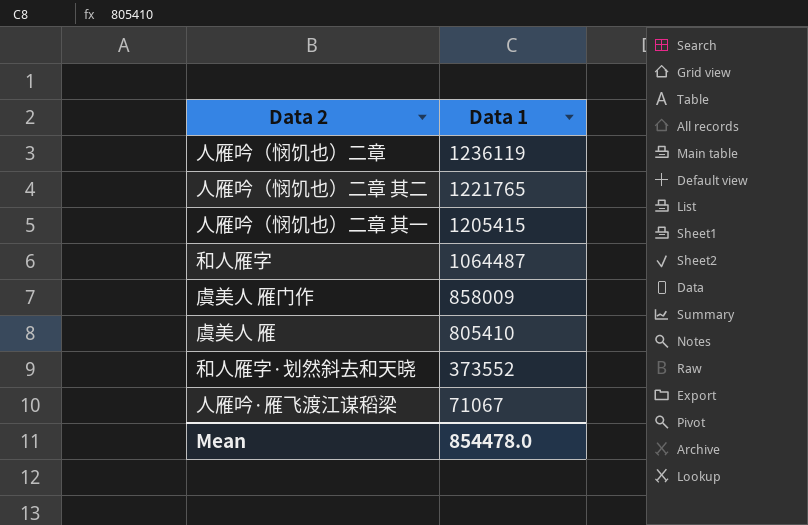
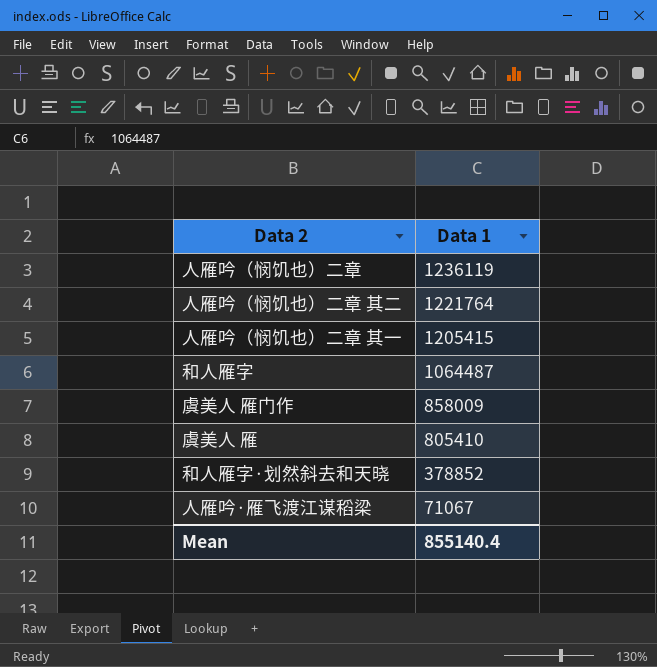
人雁吟（悯饥也）二章 其二 | Data 1: 1221765 -> 1221764
和人雁字·划然斜去和天晓 | Data 1: 373552 -> 378852
Mean | Data 1: 854478.0 -> 855140.4

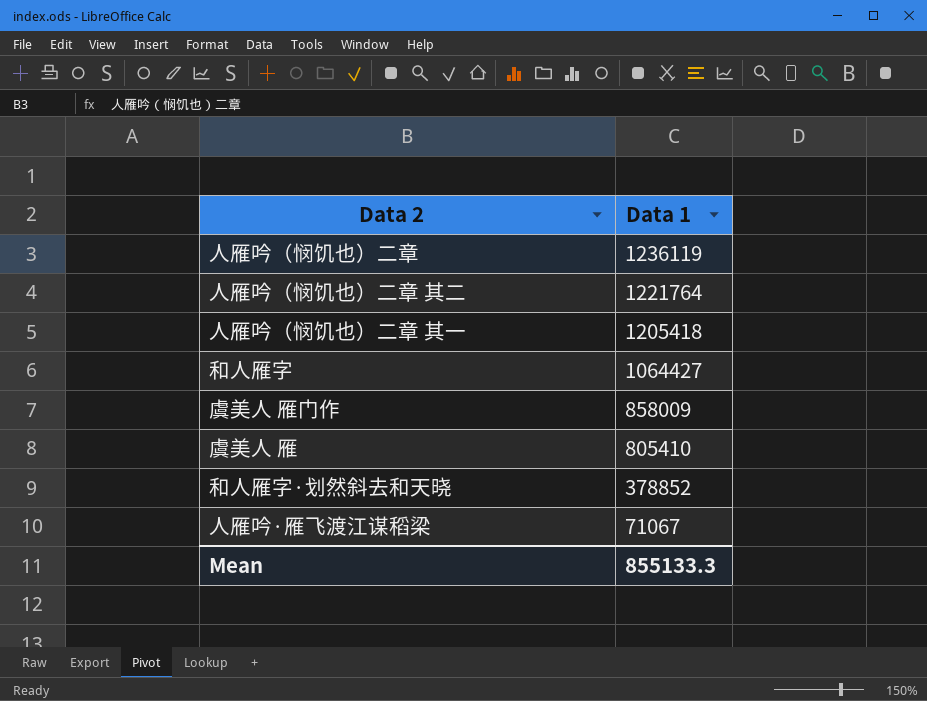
人雁吟（悯饥也）二章 其一 | Data 1: 1205415 -> 1205418
和人雁字 | Data 1: 1064487 -> 1064427
Mean | Data 1: 855140.4 -> 855133.3

